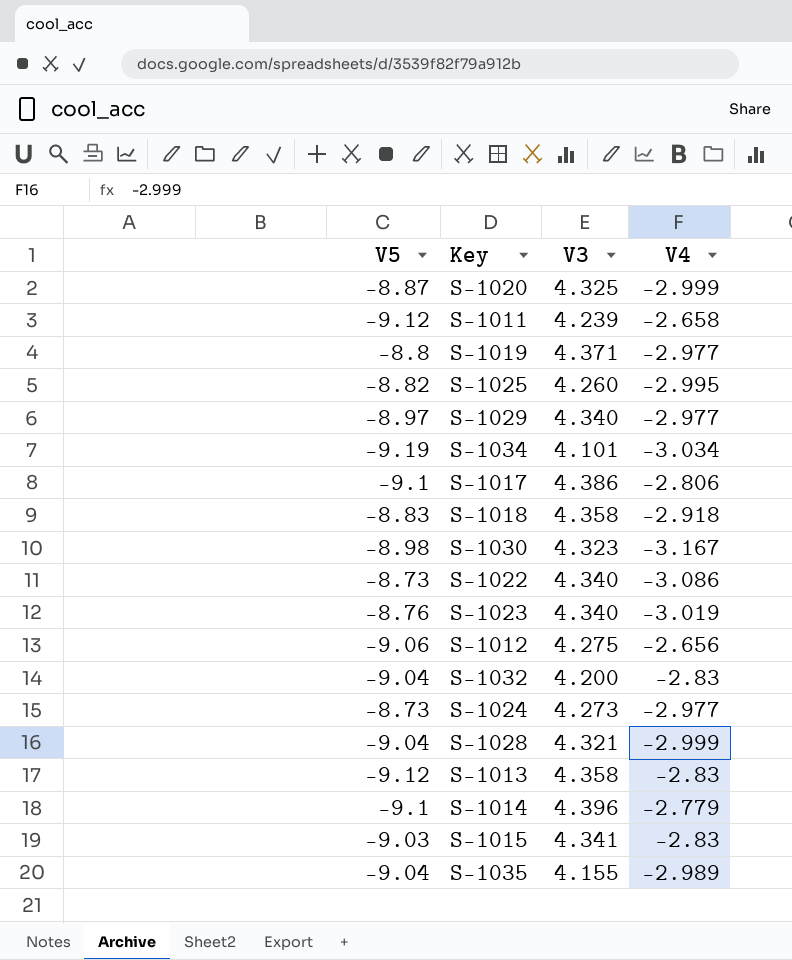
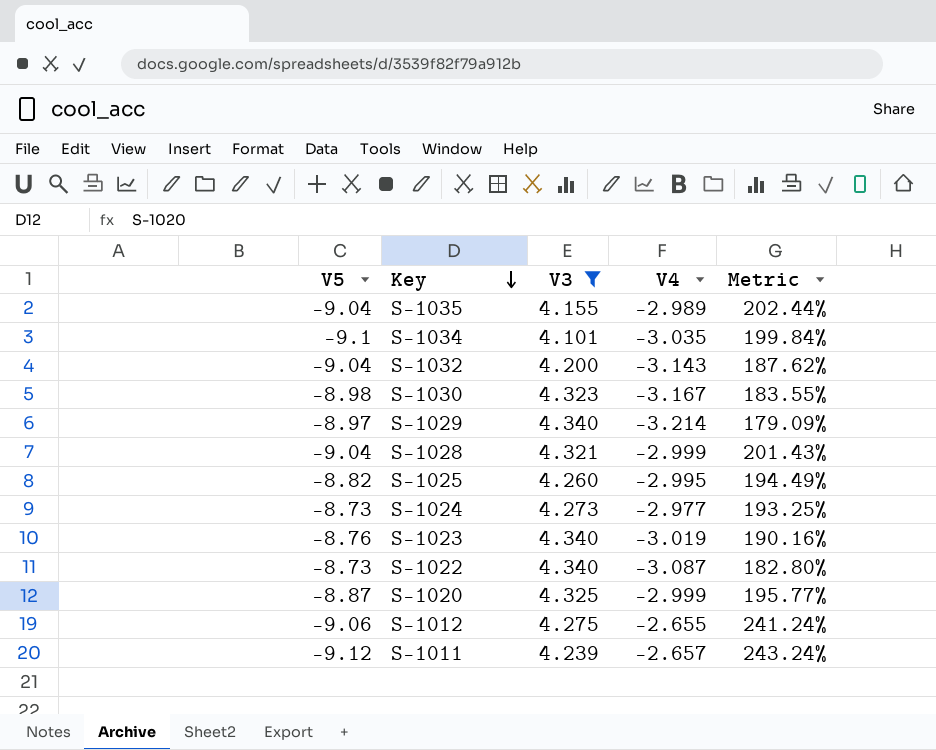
filter: none -> V3 <= 4.340
row order: none -> Key descending
column Metric | formula: none -> ([V5] - [V4]) / [V4]
S-1034 | V5: -9.19 -> -9.1
S-1034 | V4: -3.034 -> -3.035
S-1032 | V4: -2.83 -> -3.143
S-1029 | V4: -2.977 -> -3.214
S-1022 | V4: -3.086 -> -3.087
S-1012 | V4: -2.656 -> -2.655
S-1011 | V4: -2.658 -> -2.657

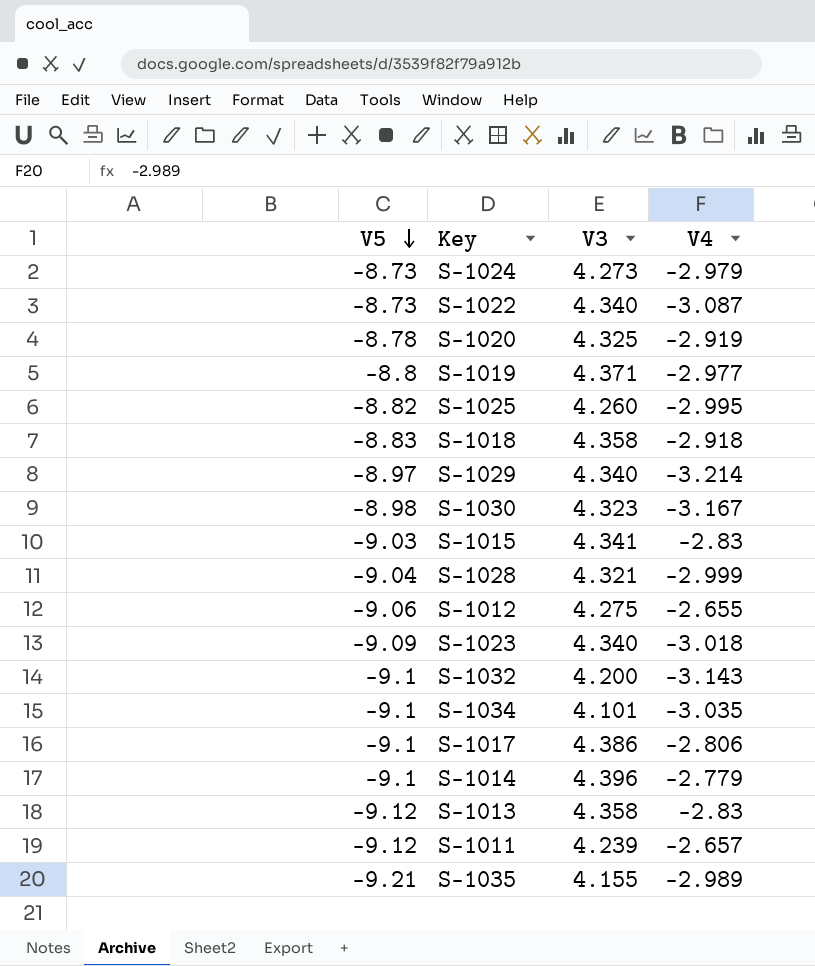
filter: V3 <= 4.340 -> none
row order: Key descending -> V5 descending
column Metric | formula: ([V5] - [V4]) / [V4] -> none
S-1024 | V4: -2.977 -> -2.979
S-1020 | V5: -8.87 -> -8.78
S-1020 | V4: -2.999 -> -2.919
S-1023 | V5: -8.76 -> -9.09
S-1023 | V4: -3.019 -> -3.018
S-1032 | V5: -9.04 -> -9.1
S-1035 | V5: -9.04 -> -9.21

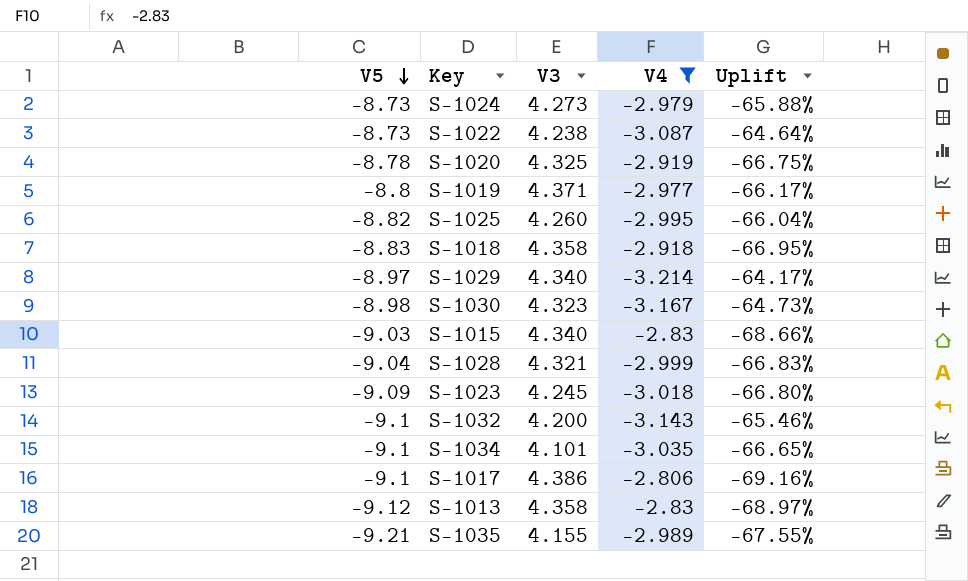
filter: none -> V4 <= -2.806
column Uplift | formula: none -> ([V4] - [V5]) / [V5]
S-1022 | V3: 4.340 -> 4.238
S-1015 | V3: 4.341 -> 4.340
S-1023 | V3: 4.340 -> 4.245

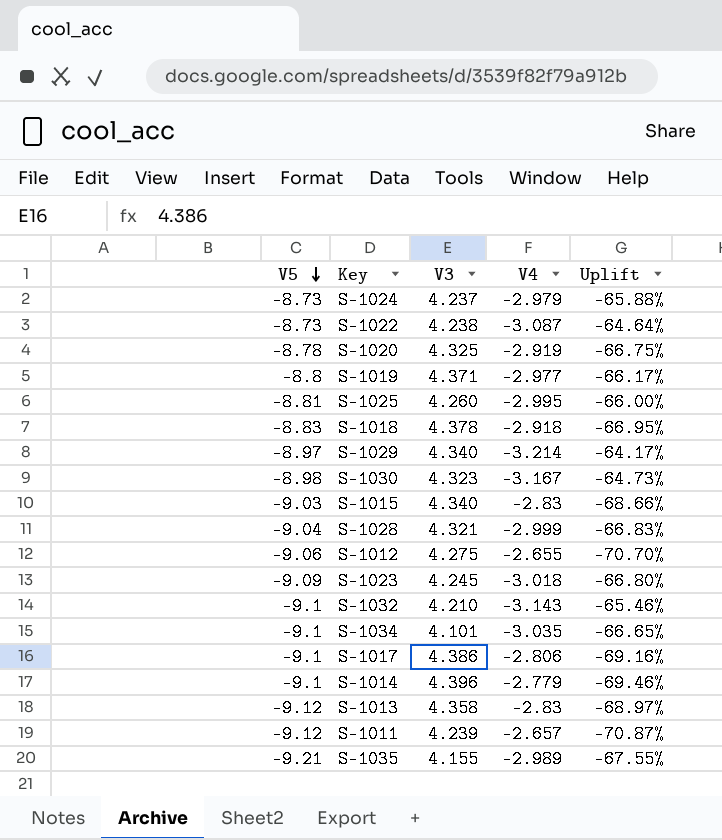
filter: V4 <= -2.806 -> none
S-1024 | V3: 4.273 -> 4.237
S-1025 | V5: -8.82 -> -8.81
S-1025 | Uplift: -66.04% -> -66.00%
S-1018 | V3: 4.358 -> 4.378
S-1032 | V3: 4.200 -> 4.210

